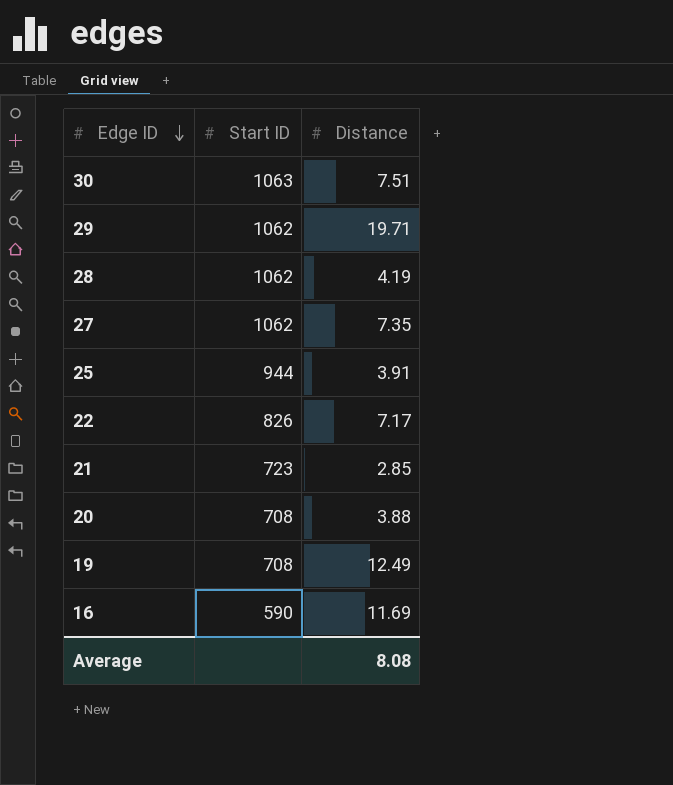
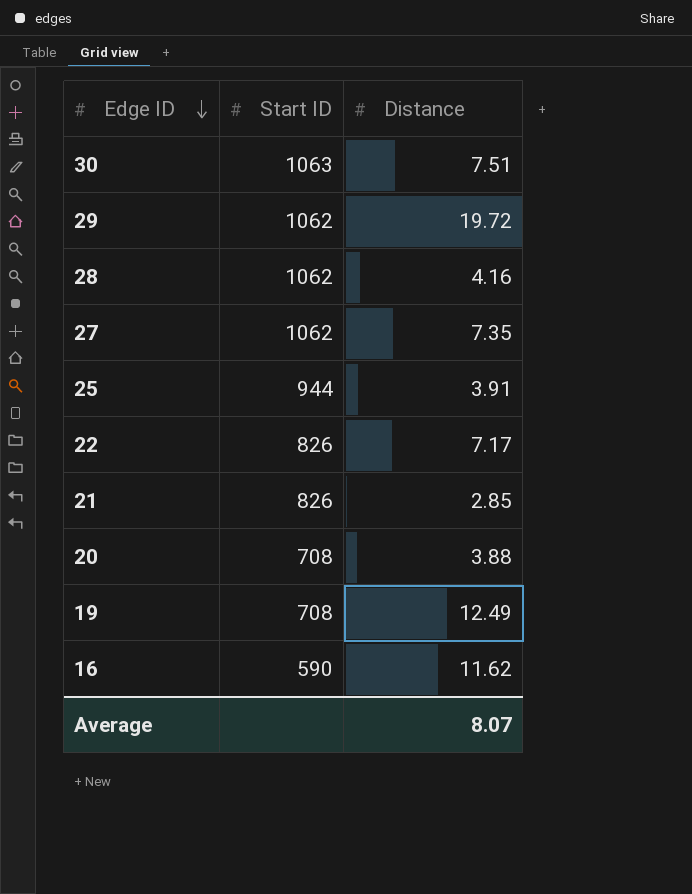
29 | Distance: 19.71 -> 19.72
28 | Distance: 4.19 -> 4.16
21 | Start ID: 723 -> 826
16 | Distance: 11.69 -> 11.62
Average | Distance: 8.08 -> 8.07

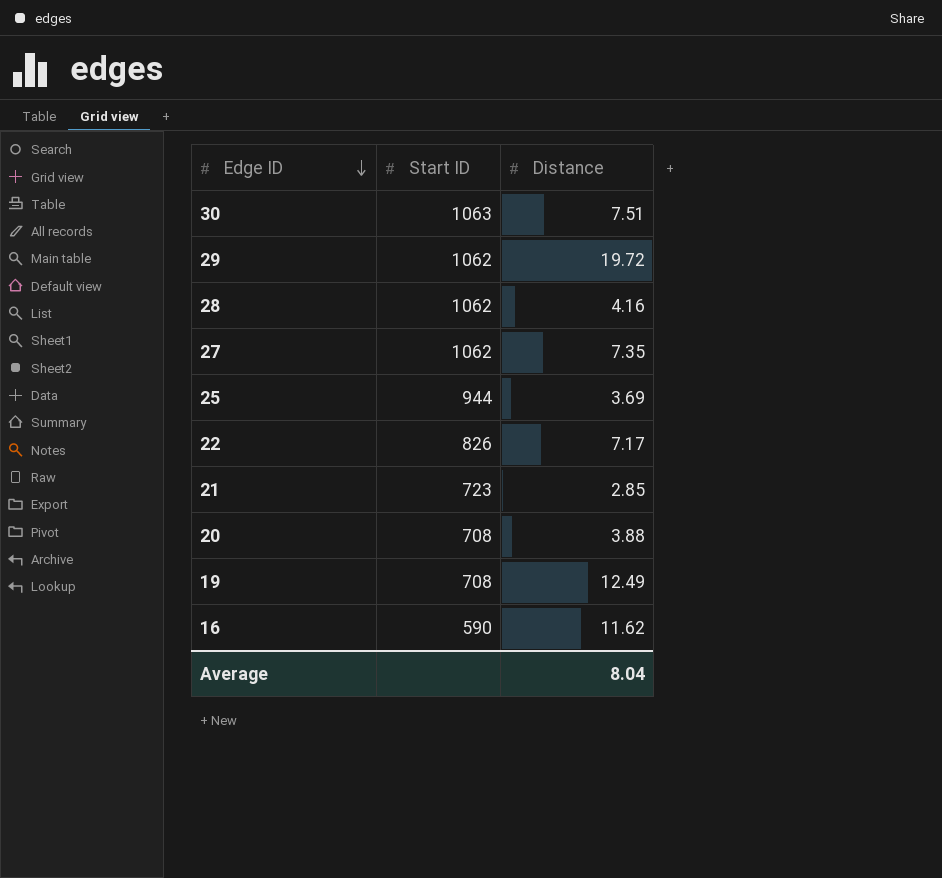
25 | Distance: 3.91 -> 3.69
21 | Start ID: 826 -> 723
Average | Distance: 8.07 -> 8.04

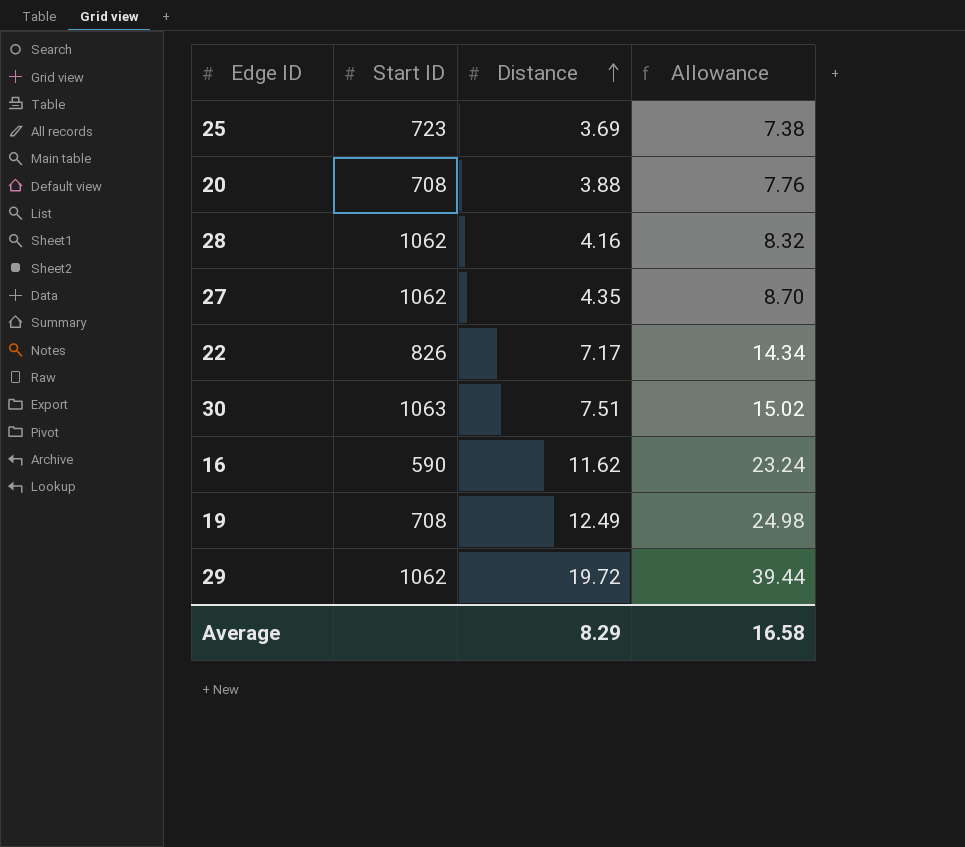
row order: Edge ID descending -> Distance ascending
column Allowance | formula: none -> [Distance] * 2
row 21: 723 | 2.85 -> none
25 | Start ID: 944 -> 723
27 | Distance: 7.35 -> 4.35
Average | Distance: 8.04 -> 8.29

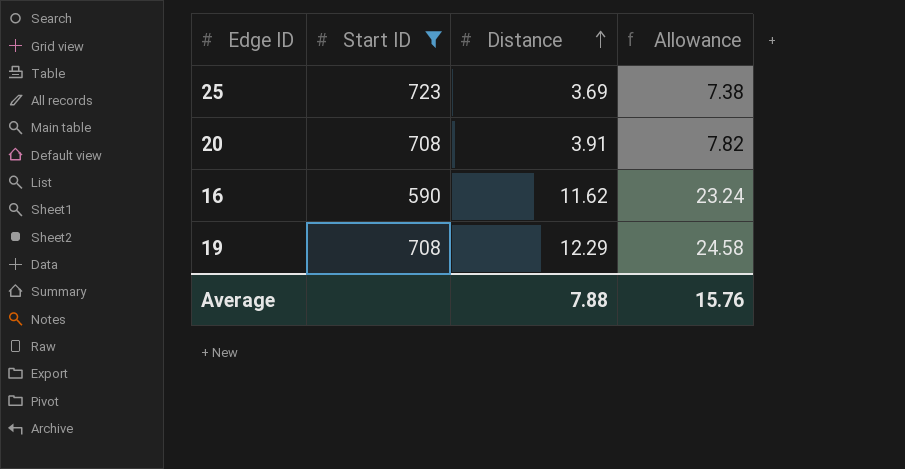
filter: none -> Start ID <= 723
20 | Distance: 3.88 -> 3.91
20 | Allowance: 7.76 -> 7.82
19 | Distance: 12.49 -> 12.29
19 | Allowance: 24.98 -> 24.58
Average | Distance: 8.29 -> 7.88
Average | Allowance: 16.58 -> 15.76

